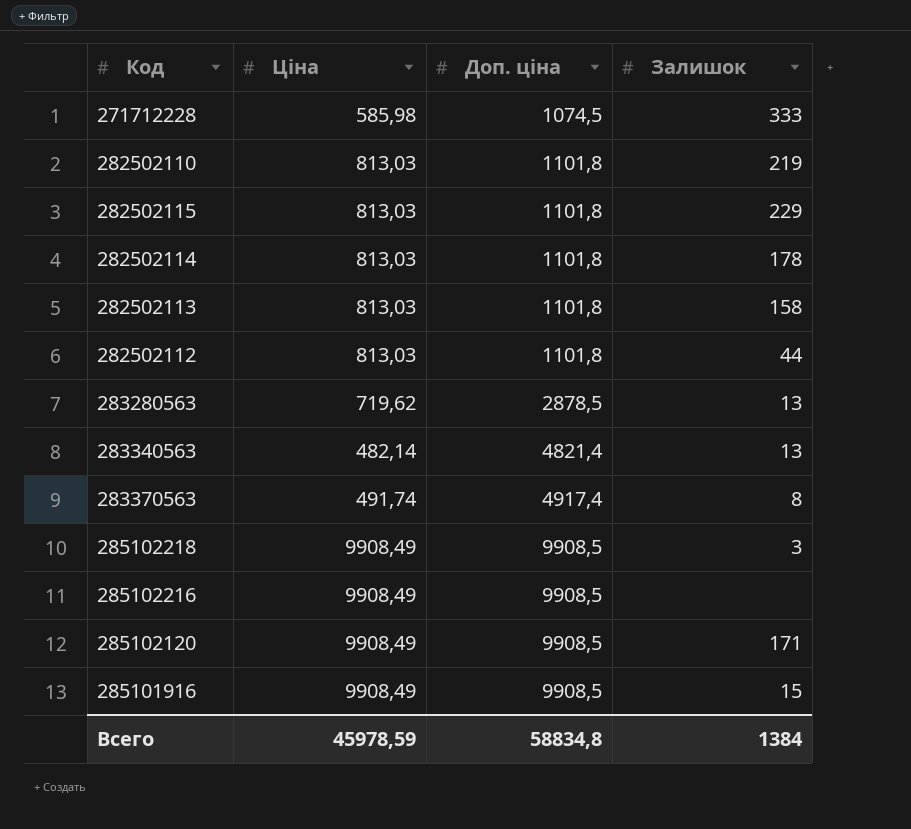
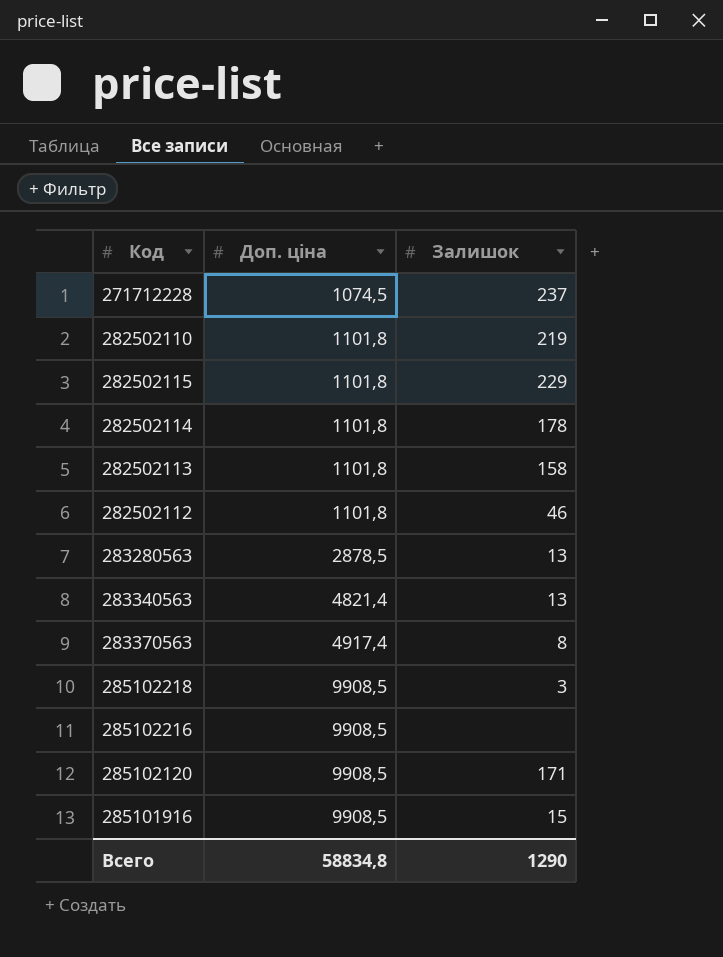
column Ціна | position: 2 -> none
271712228 | Залишок: 333 -> 237
282502112 | Залишок: 44 -> 46
Всего | Залишок: 1384 -> 1290

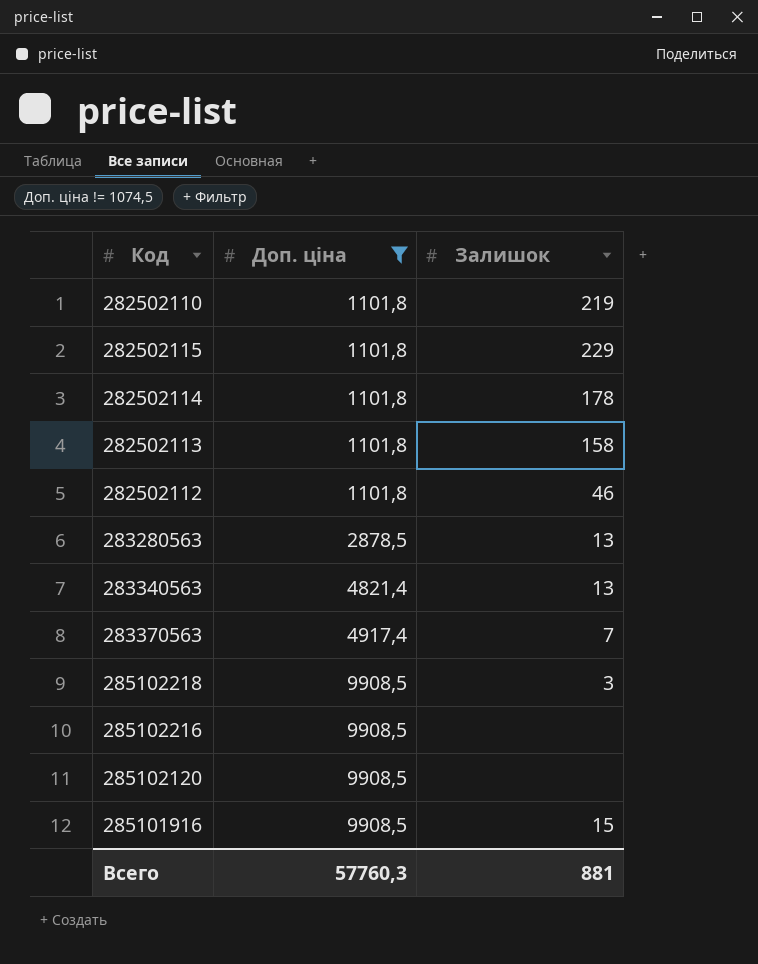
filter: none -> Доп. ціна != 1074,5
283370563 | Залишок: 8 -> 7
285102120 | Залишок: 171 -> none
Всего | Доп. ціна: 58834,8 -> 57760,3
Всего | Залишок: 1290 -> 881

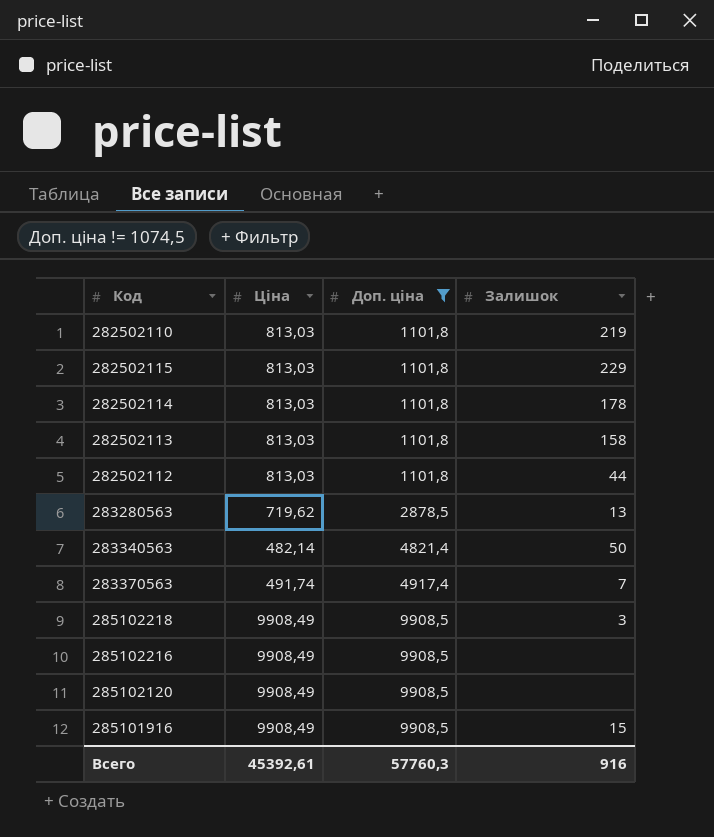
column Ціна | position: none -> 2
282502112 | Залишок: 46 -> 44
283340563 | Залишок: 13 -> 50
Всего | Залишок: 881 -> 916

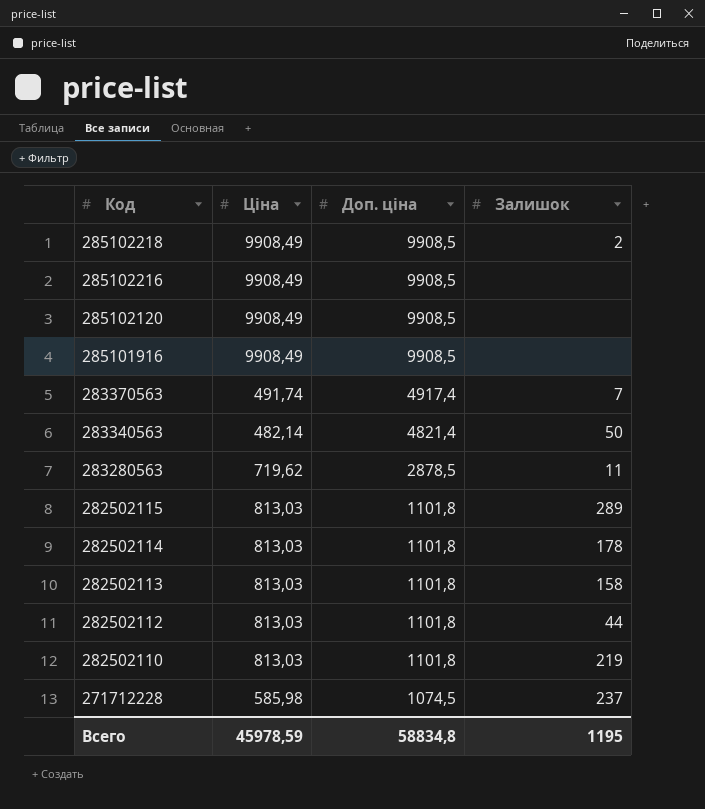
filter: Доп. ціна != 1074,5 -> none
row order: Доп. ціна ascending -> Код descending
285102218 | Залишок: 3 -> 2
285101916 | Залишок: 15 -> none
283280563 | Залишок: 13 -> 11
282502115 | Залишок: 229 -> 289
Всего | Ціна: 45392,61 -> 45978,59
Всего | Доп. ціна: 57760,3 -> 58834,8
Всего | Залишок: 916 -> 1195

